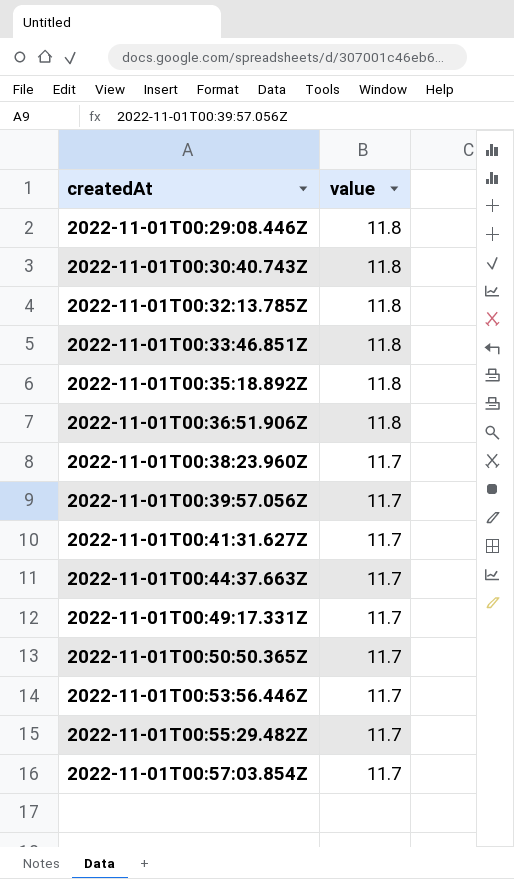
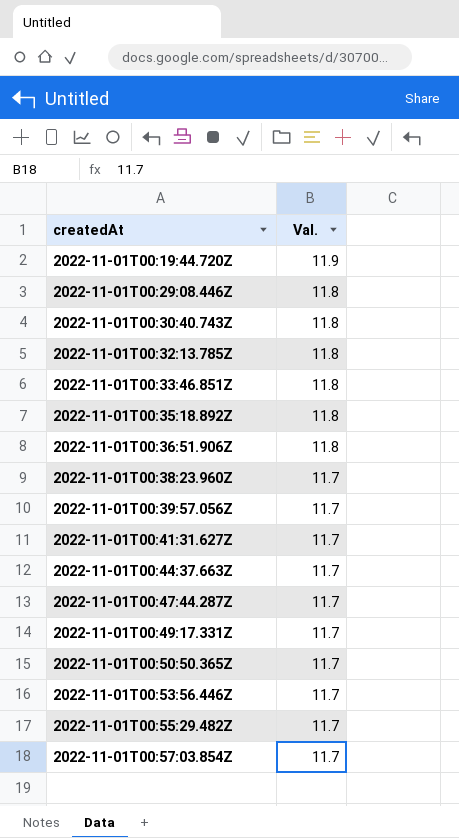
column name: value -> Val.
row 2022-11-01T00:19:44.720Z: none -> 11.9
row 2022-11-01T00:47:44.287Z: none -> 11.7

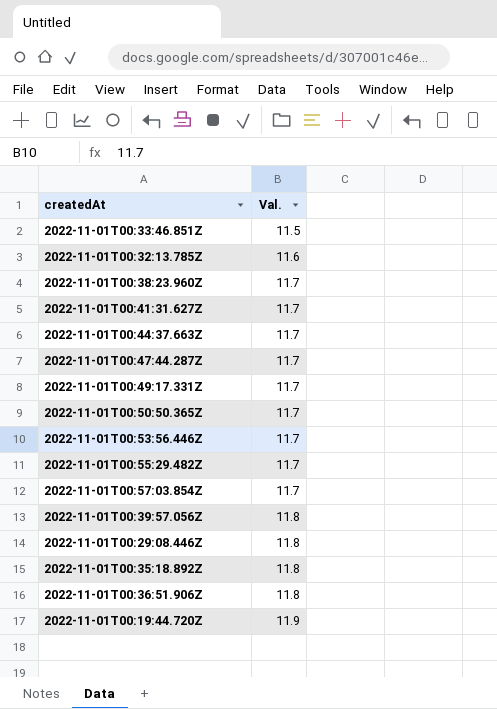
row order: createdAt ascending -> Val. ascending
row 2022-11-01T00:30:40.743Z: 11.8 -> none
2022-11-01T00:33:46.851Z | Val.: 11.8 -> 11.5
2022-11-01T00:32:13.785Z | Val.: 11.8 -> 11.6
2022-11-01T00:39:57.056Z | Val.: 11.7 -> 11.8

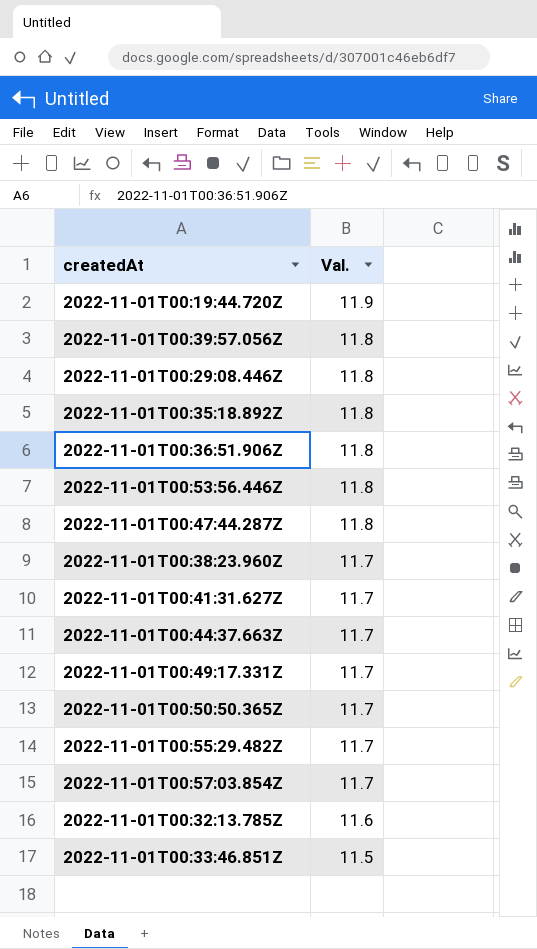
row order: Val. ascending -> Val. descending
2022-11-01T00:53:56.446Z | Val.: 11.7 -> 11.8
2022-11-01T00:47:44.287Z | Val.: 11.7 -> 11.8

